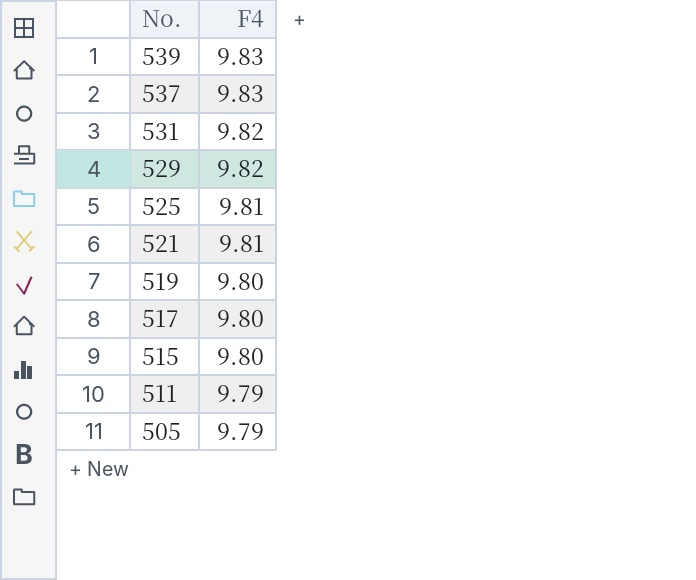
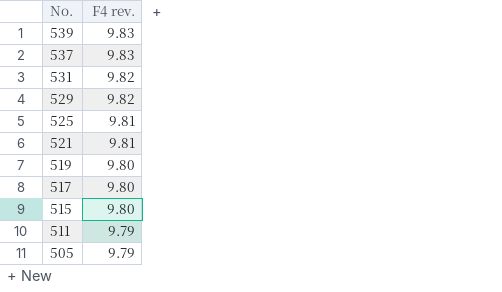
column name: F4 -> F4 rev.

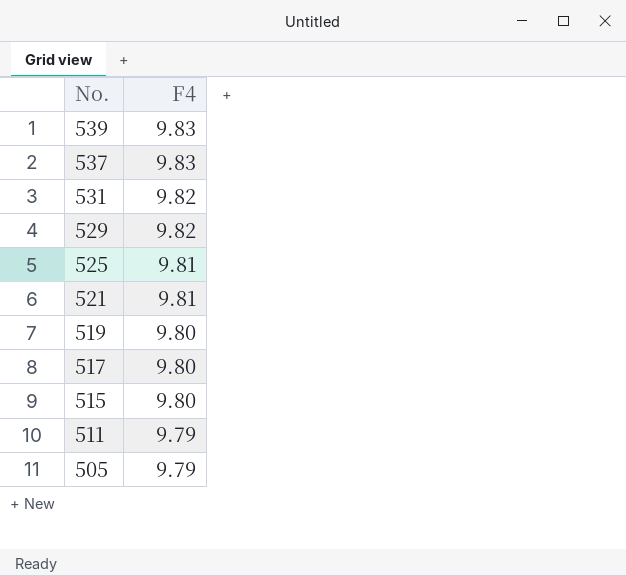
column name: F4 rev. -> F4

